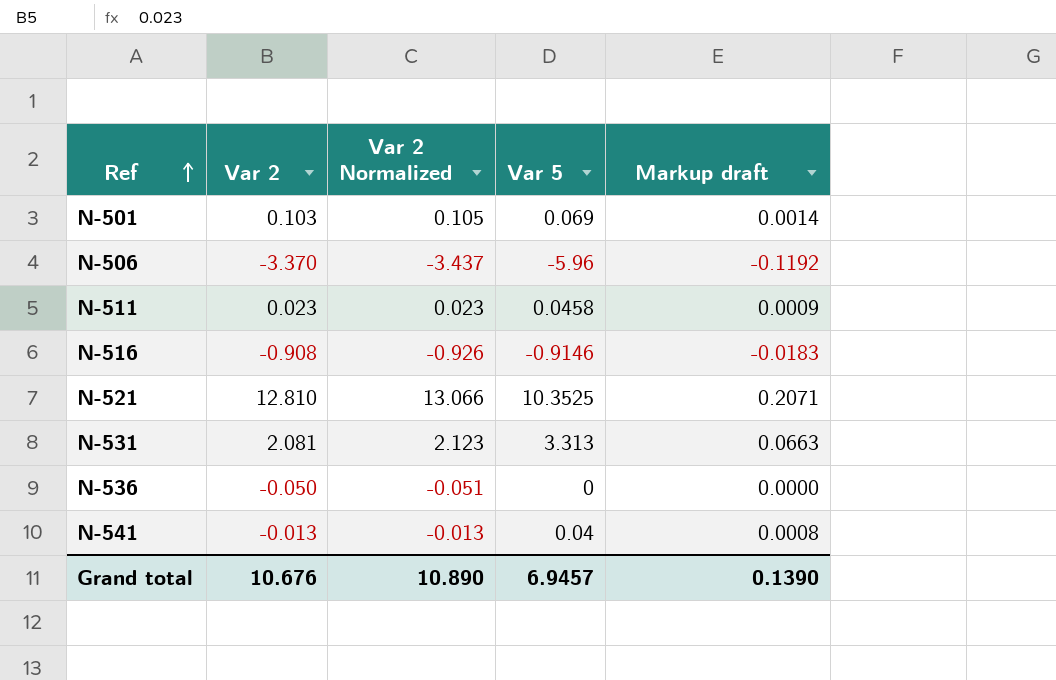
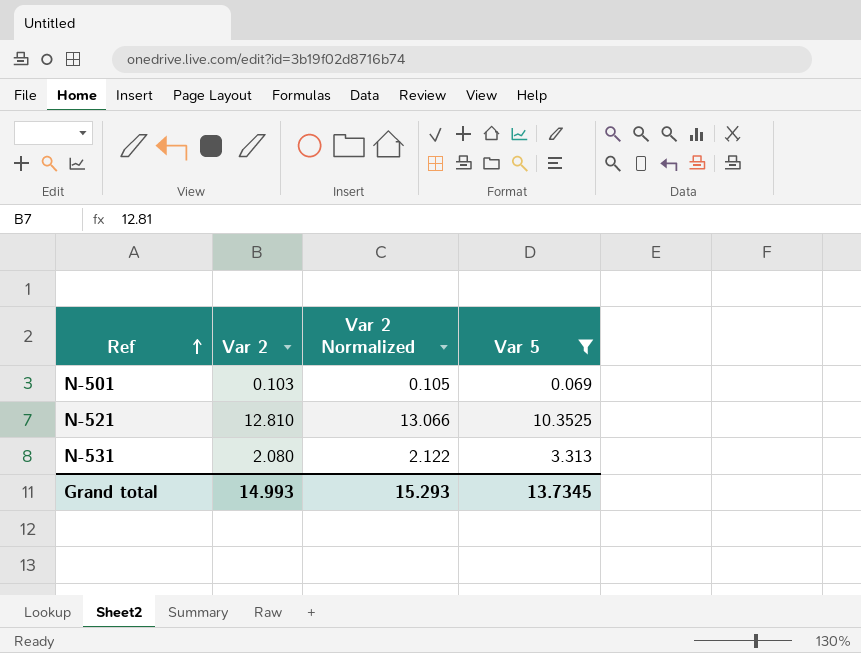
filter: none -> Var 5 >= 0.069
column Markup draft | formula: [Var 5] * 0.02 -> none
N-531 | Var 2: 2.081 -> 2.080
N-531 | Var 2 Normalized: 2.123 -> 2.122
Grand total | Var 2: 10.676 -> 14.993
Grand total | Var 2 Normalized: 10.890 -> 15.293
Grand total | Var 5: 6.9457 -> 13.7345

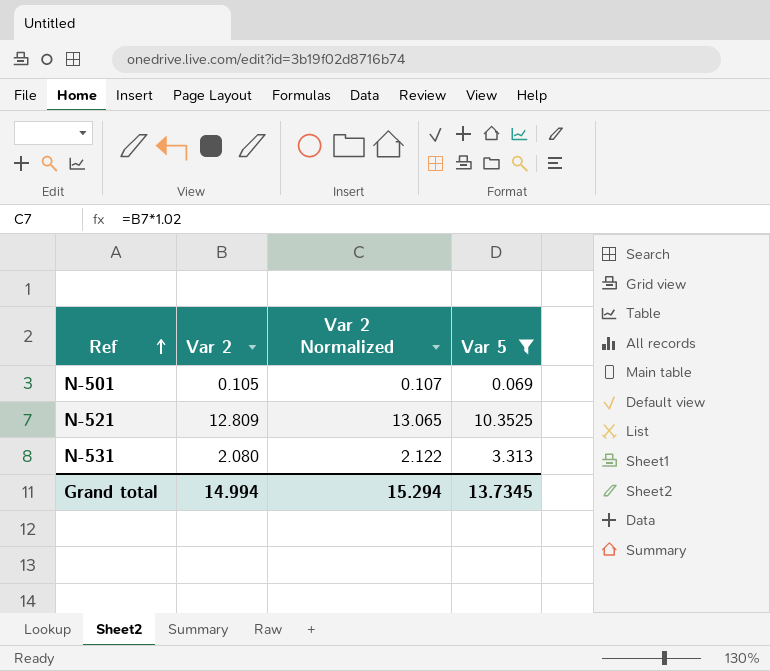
N-501 | Var 2: 0.103 -> 0.105
N-501 | Var 2 Normalized: 0.105 -> 0.107
N-521 | Var 2: 12.810 -> 12.809
N-521 | Var 2 Normalized: 13.066 -> 13.065
Grand total | Var 2: 14.993 -> 14.994
Grand total | Var 2 Normalized: 15.293 -> 15.294

